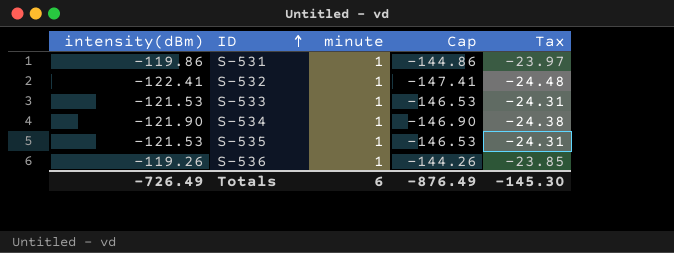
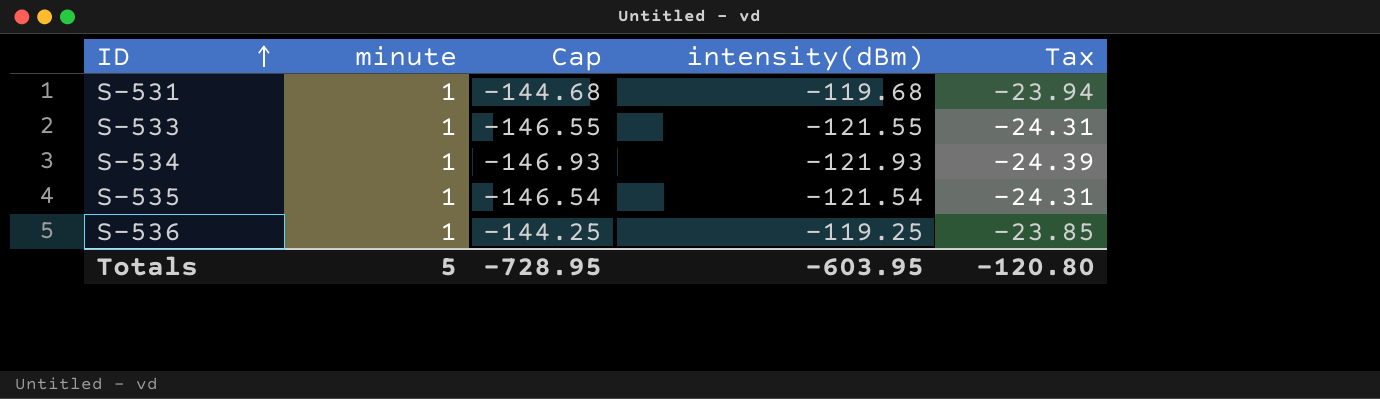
column intensity(dBm) | position: 1 -> 4
row S-532: -122.41 | 1 | -147.41 | -24.48 -> none
S-531 | Cap: -144.86 -> -144.68
S-531 | intensity(dBm): -119.86 -> -119.68
S-531 | Tax: -23.97 -> -23.94
S-533 | Cap: -146.53 -> -146.55
S-533 | intensity(dBm): -121.53 -> -121.55
S-534 | Cap: -146.90 -> -146.93
S-534 | intensity(dBm): -121.90 -> -121.93
S-534 | Tax: -24.38 -> -24.39
S-535 | Cap: -146.53 -> -146.54
S-535 | intensity(dBm): -121.53 -> -121.54
S-536 | Cap: -144.26 -> -144.25
S-536 | intensity(dBm): -119.26 -> -119.25
Totals | minute: 6 -> 5
Totals | Cap: -876.49 -> -728.95
Totals | intensity(dBm): -726.49 -> -603.95
Totals | Tax: -145.30 -> -120.80

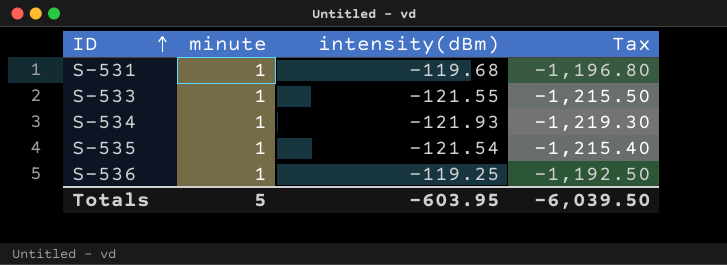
column Cap | formula: [intensity(dBm)] - 25 -> none
column Tax | formula: [intensity(dBm)] * 0.2 -> [intensity(dBm)] * 10
Totals | Tax: -120.80 -> -6,039.50

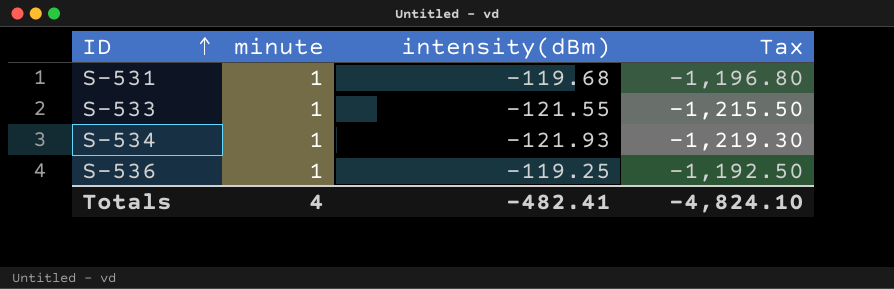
row S-535: 1 | -121.54 | -1,215.40 -> none
Totals | minute: 5 -> 4
Totals | intensity(dBm): -603.95 -> -482.41
Totals | Tax: -6,039.50 -> -4,824.10

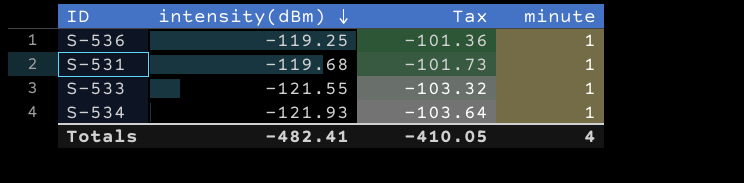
row order: ID ascending -> intensity(dBm) descending
column Tax | formula: [intensity(dBm)] * 10 -> [intensity(dBm)] * 0.85
column minute | position: 2 -> 4
Totals | Tax: -4,824.10 -> -410.05

